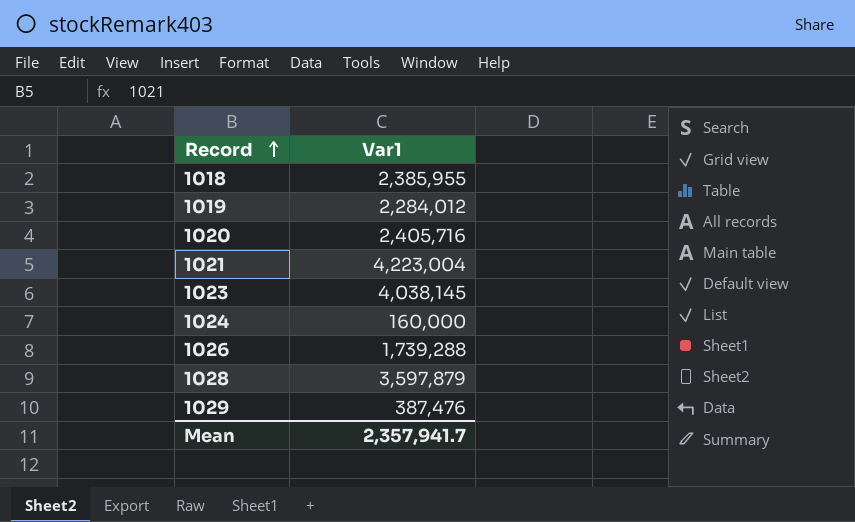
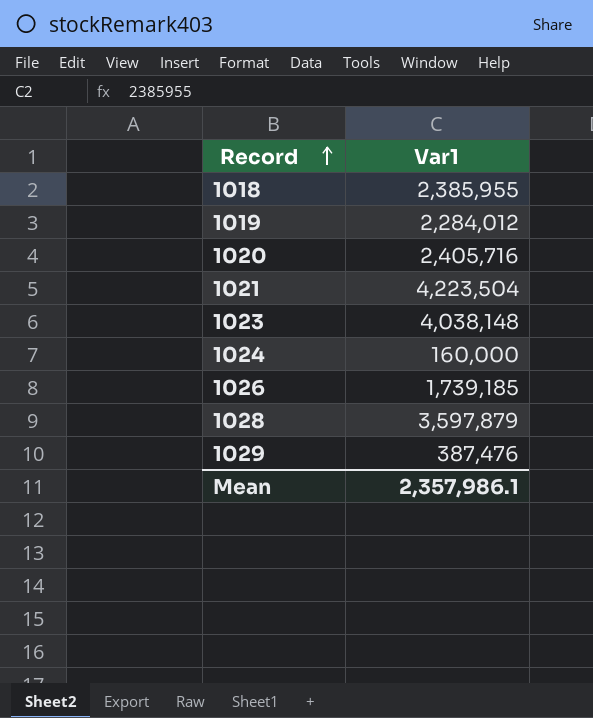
1021 | Var1: 4,223,004 -> 4,223,504
1023 | Var1: 4,038,145 -> 4,038,148
1026 | Var1: 1,739,288 -> 1,739,185
Mean | Var1: 2,357,941.7 -> 2,357,986.1

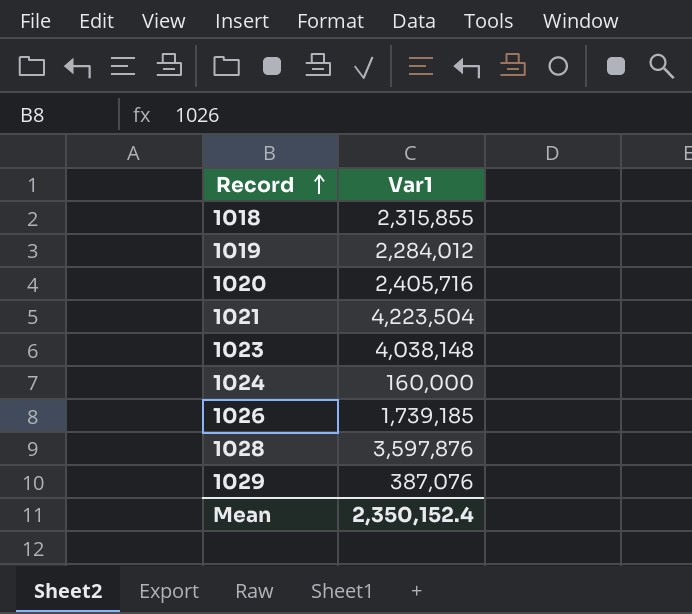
1018 | Var1: 2,385,955 -> 2,315,855
1028 | Var1: 3,597,879 -> 3,597,876
1029 | Var1: 387,476 -> 387,076
Mean | Var1: 2,357,986.1 -> 2,350,152.4

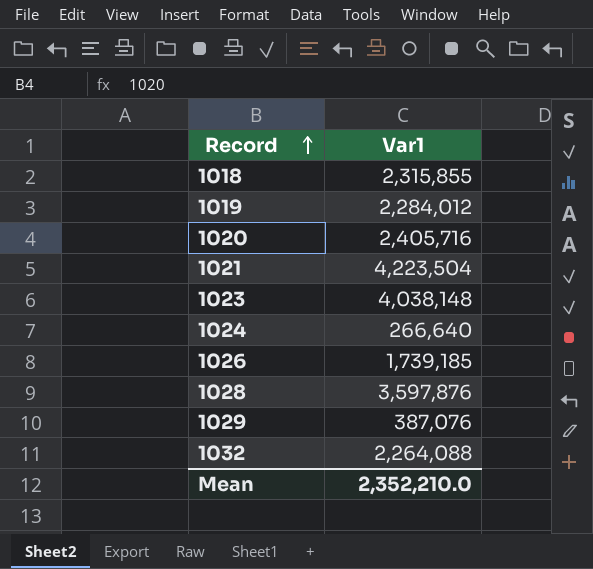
1024 | Var1: 160,000 -> 266,640
row 1032: none -> 2,264,088
Mean | Var1: 2,350,152.4 -> 2,352,210.0

